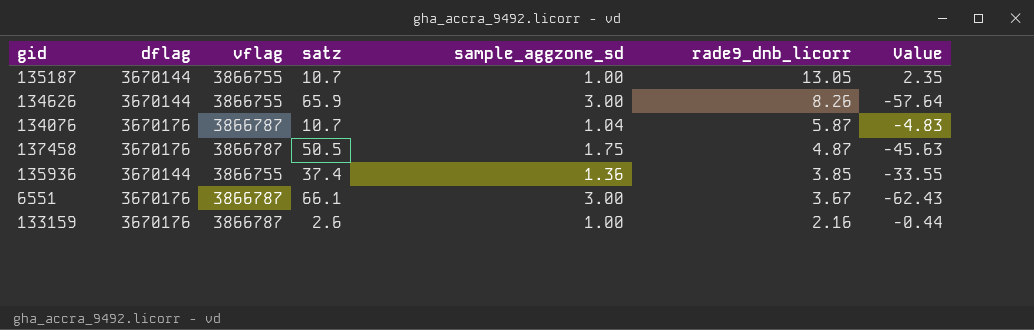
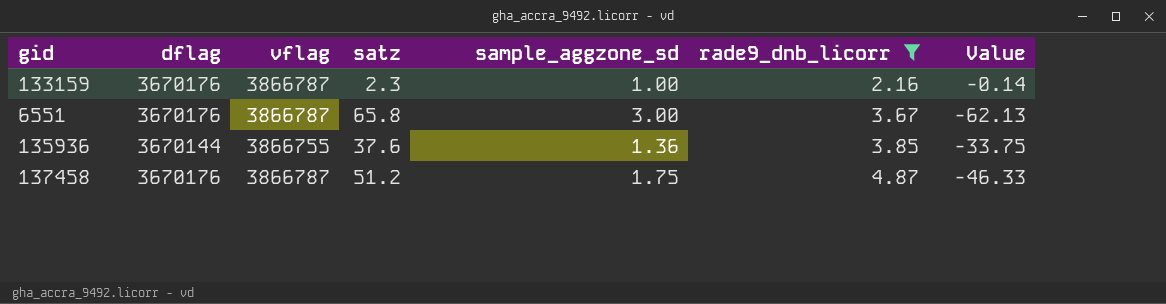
filter: none -> rade9_dnb_licorr <= 4.87
row order: rade9_dnb_licorr descending -> rade9_dnb_licorr ascending
133159 | satz: 2.6 -> 2.3
133159 | Value: -0.44 -> -0.14
6551 | satz: 66.1 -> 65.8
6551 | Value: -62.43 -> -62.13
135936 | satz: 37.4 -> 37.6
135936 | Value: -33.55 -> -33.75
137458 | satz: 50.5 -> 51.2
137458 | Value: -45.63 -> -46.33

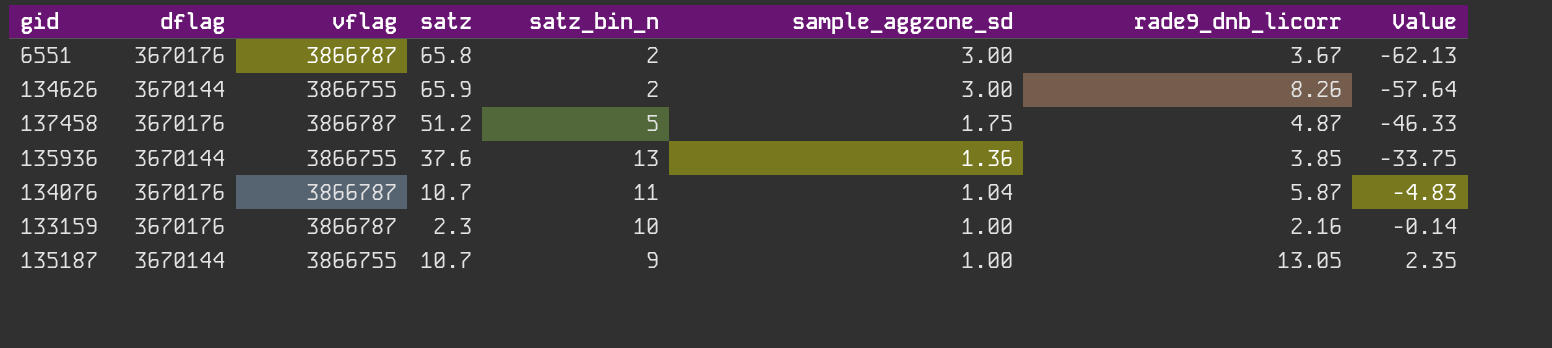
filter: rade9_dnb_licorr <= 4.87 -> none
row order: rade9_dnb_licorr ascending -> sample_aggzone_sd descending
column satz_bin_n | position: none -> 5

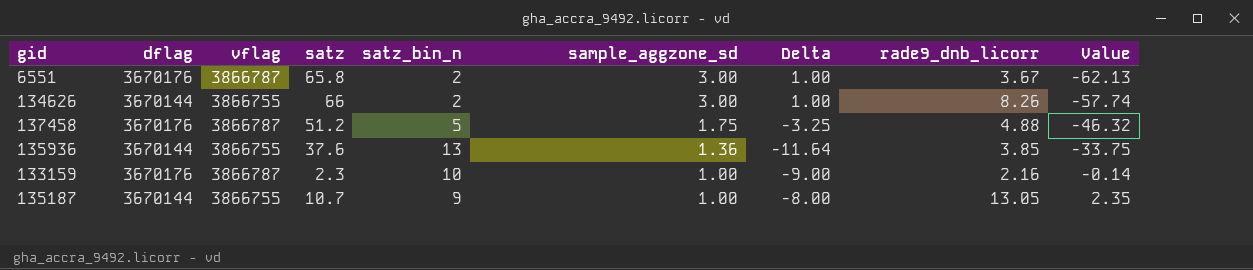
column Delta | formula: none -> [sample_aggzone_sd] - [satz_bin_n]
row 134076: 3670176 | 3866787 | 10.7 | 11 | 1.04 | 5.87 | -4.83 -> none
134626 | satz: 65.9 -> 66
134626 | Value: -57.64 -> -57.74
137458 | rade9_dnb_licorr: 4.87 -> 4.88
137458 | Value: -46.33 -> -46.32

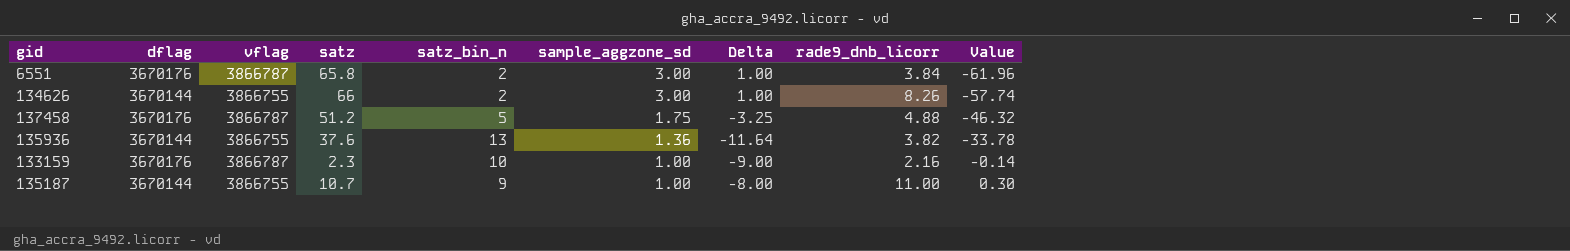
6551 | rade9_dnb_licorr: 3.67 -> 3.84
6551 | Value: -62.13 -> -61.96
135936 | rade9_dnb_licorr: 3.85 -> 3.82
135936 | Value: -33.75 -> -33.78
135187 | rade9_dnb_licorr: 13.05 -> 11.00
135187 | Value: 2.35 -> 0.30

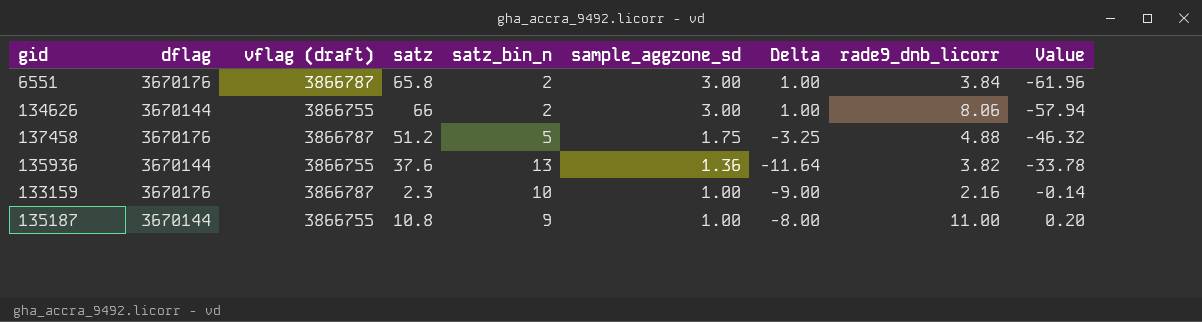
column name: vflag -> vflag (draft)
134626 | rade9_dnb_licorr: 8.26 -> 8.06
134626 | Value: -57.74 -> -57.94
135187 | satz: 10.7 -> 10.8
135187 | Value: 0.30 -> 0.20

